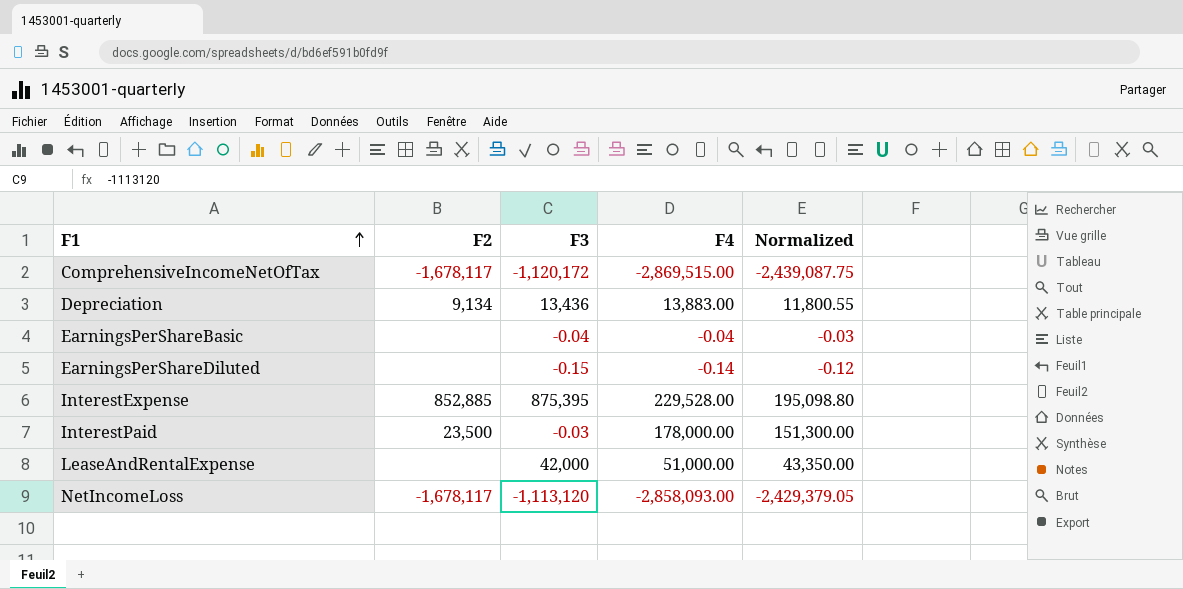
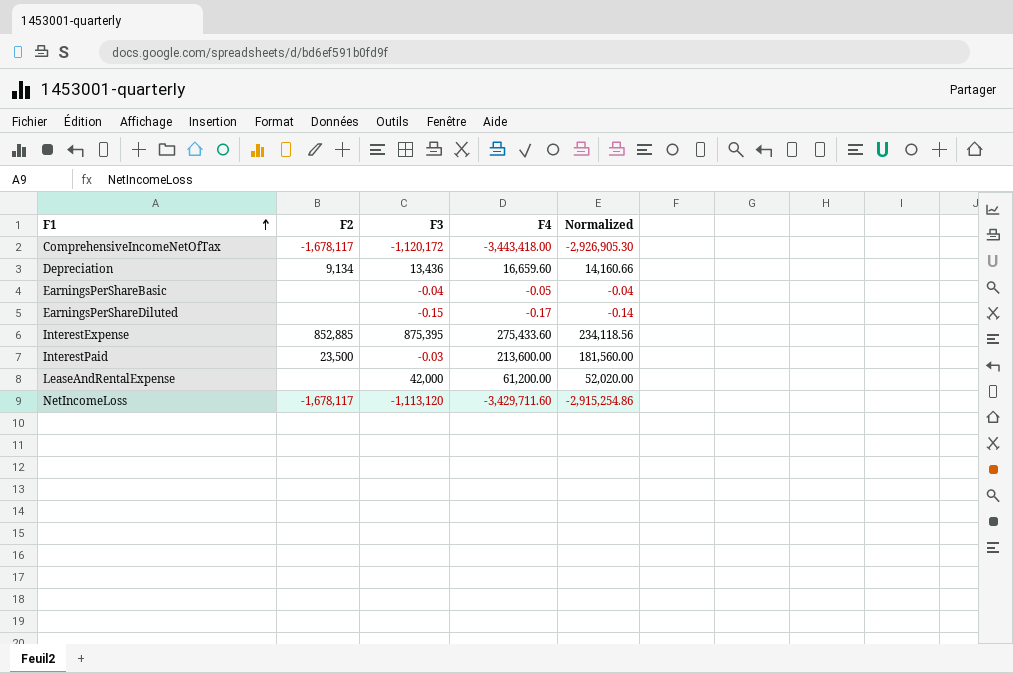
ComprehensiveIncomeNetOfTax | F4: -2,869,515.00 -> -3,443,418.00
ComprehensiveIncomeNetOfTax | Normalized: -2,439,087.75 -> -2,926,905.30
Depreciation | F4: 13,883.00 -> 16,659.60
Depreciation | Normalized: 11,800.55 -> 14,160.66
EarningsPerShareBasic | F4: -0.04 -> -0.05
EarningsPerShareBasic | Normalized: -0.03 -> -0.04
EarningsPerShareDiluted | F4: -0.14 -> -0.17
EarningsPerShareDiluted | Normalized: -0.12 -> -0.14
InterestExpense | F4: 229,528.00 -> 275,433.60
InterestExpense | Normalized: 195,098.80 -> 234,118.56
InterestPaid | F4: 178,000.00 -> 213,600.00
InterestPaid | Normalized: 151,300.00 -> 181,560.00
LeaseAndRentalExpense | F4: 51,000.00 -> 61,200.00
LeaseAndRentalExpense | Normalized: 43,350.00 -> 52,020.00
NetIncomeLoss | F4: -2,858,093.00 -> -3,429,711.60
NetIncomeLoss | Normalized: -2,429,379.05 -> -2,915,254.86

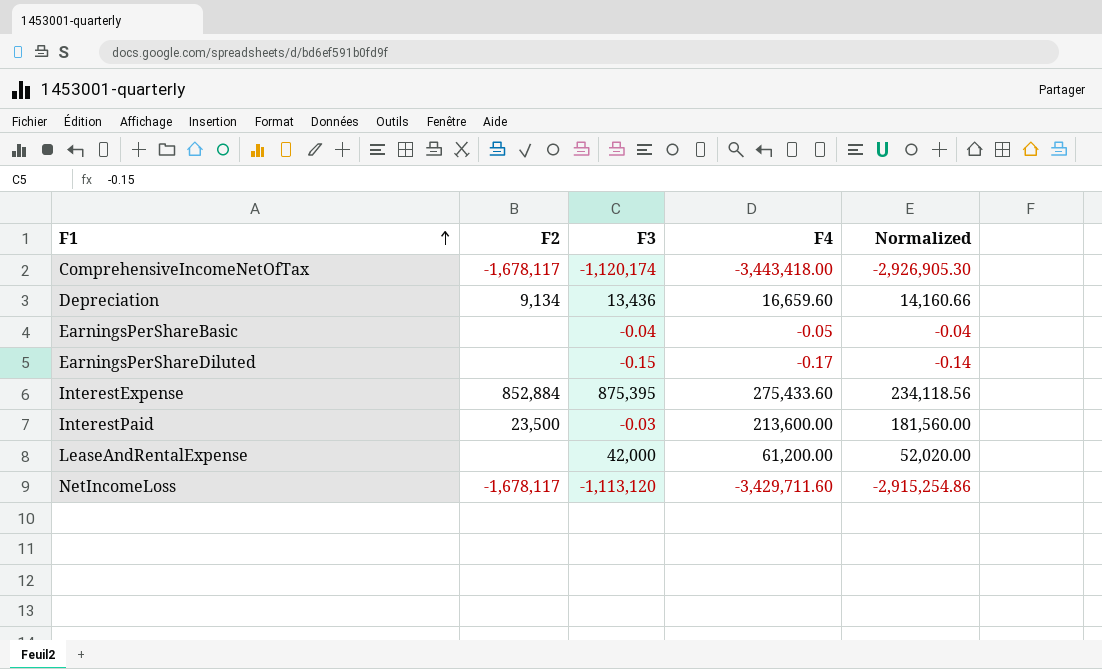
ComprehensiveIncomeNetOfTax | F3: -1,120,172 -> -1,120,174
InterestExpense | F2: 852,885 -> 852,884

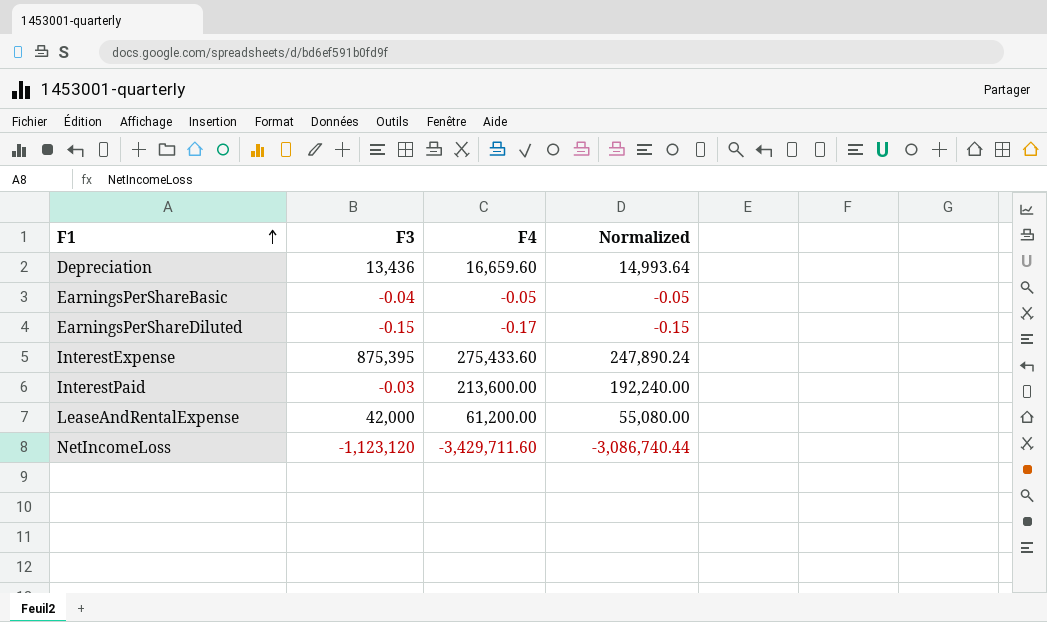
column F2 | position: 2 -> none
column Normalized | formula: [F4] * 0.85 -> [F4] * 0.9
row ComprehensiveIncomeNetOfTax: -1,678,117 | -1,120,174 | -3,443,418.00 | -2,926,905.30 -> none
NetIncomeLoss | F3: -1,113,120 -> -1,123,120

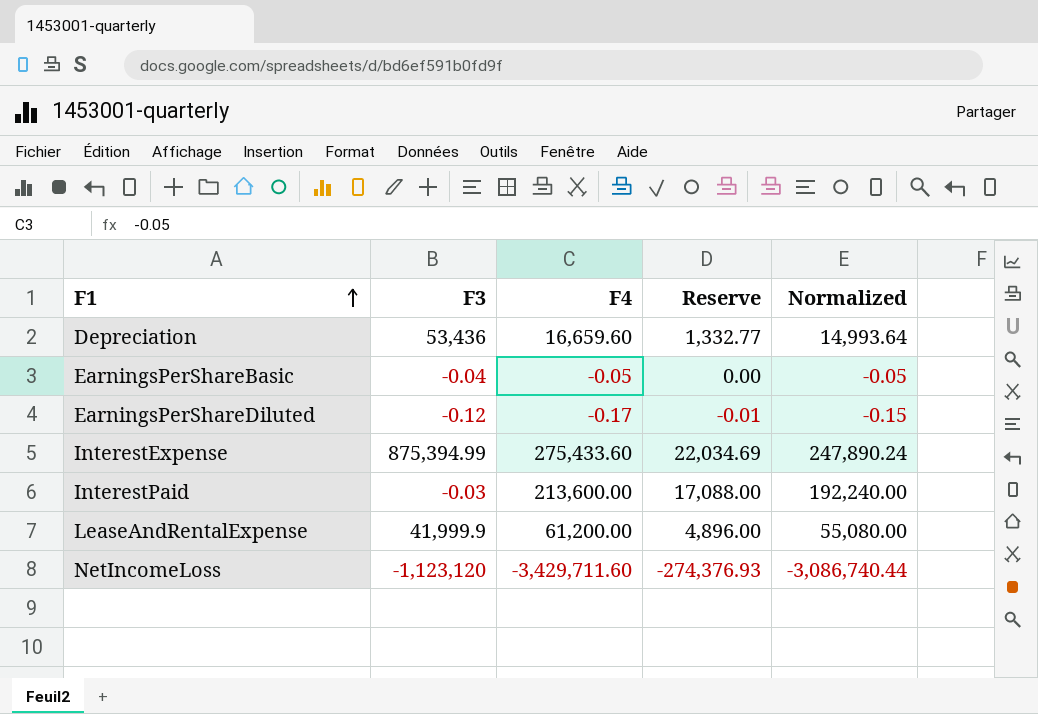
column Reserve | formula: none -> [F4] * 0.08
Depreciation | F3: 13,436 -> 53,436
EarningsPerShareDiluted | F3: -0.15 -> -0.12
InterestExpense | F3: 875,395 -> 875,394.99
LeaseAndRentalExpense | F3: 42,000 -> 41,999.9

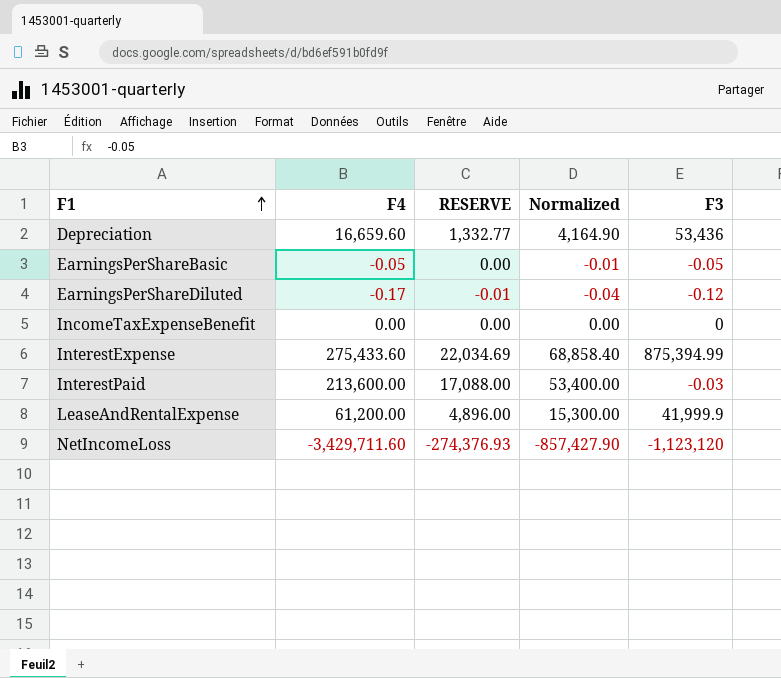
column name: Reserve -> RESERVE
column Normalized | formula: [F4] * 0.9 -> [F4] * 0.25
column F3 | position: 2 -> 5
EarningsPerShareBasic | F3: -0.04 -> -0.05
row IncomeTaxExpenseBenefit: none -> 0.00 | 0.00 | 0.00 | 0

